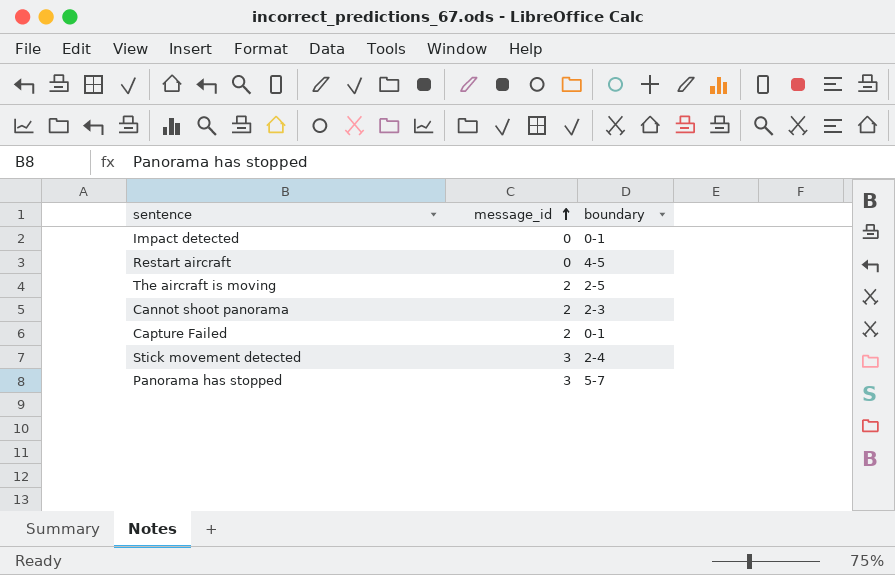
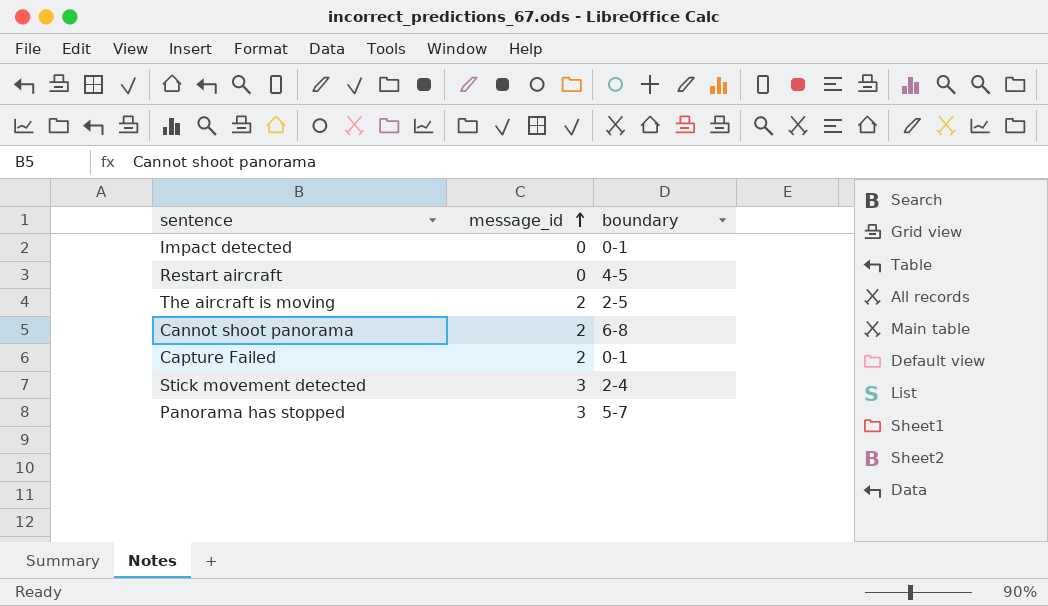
Cannot shoot panorama | boundary: 2-3 -> 6-8

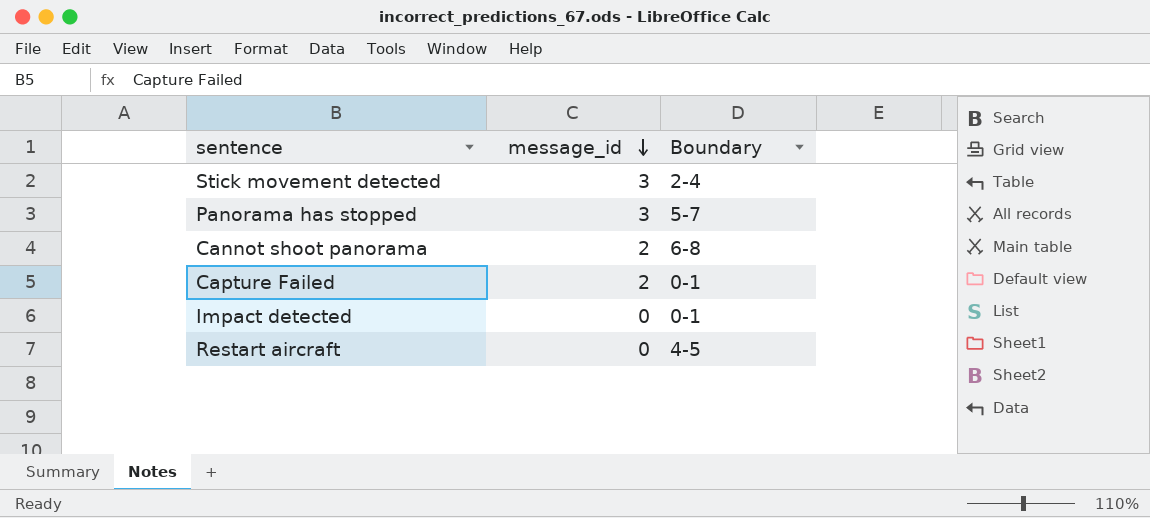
row order: message_id ascending -> message_id descending
column name: boundary -> Boundary
row The aircraft is moving: 2 | 2-5 -> none

